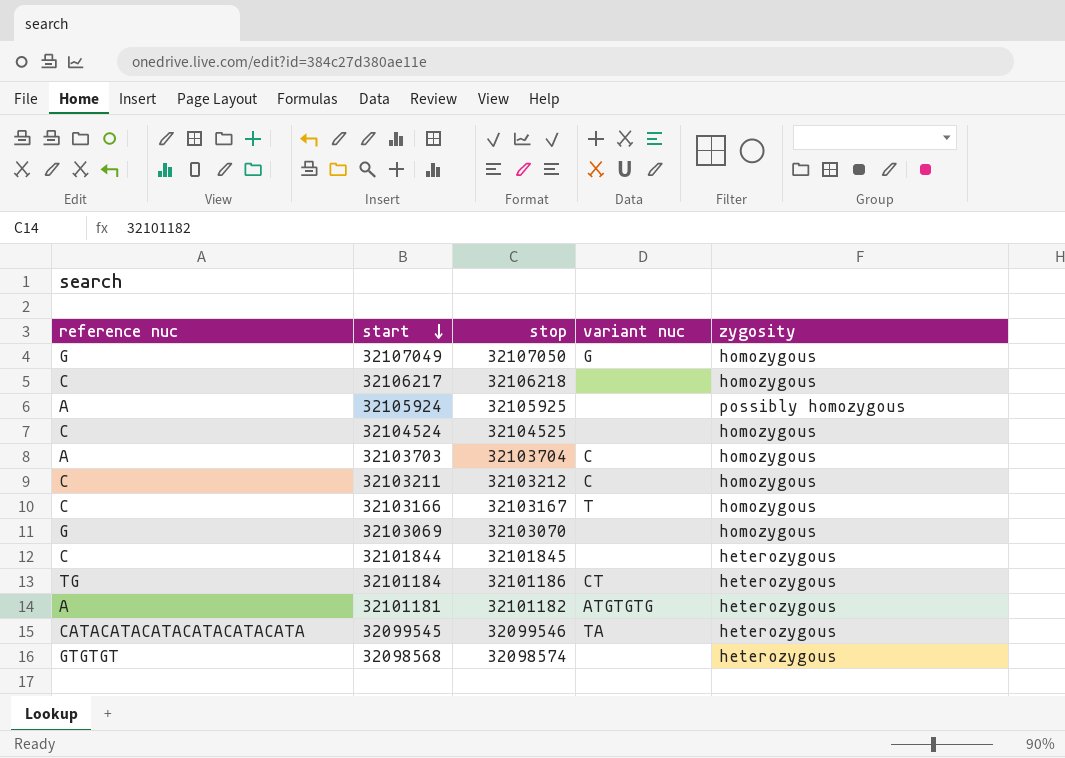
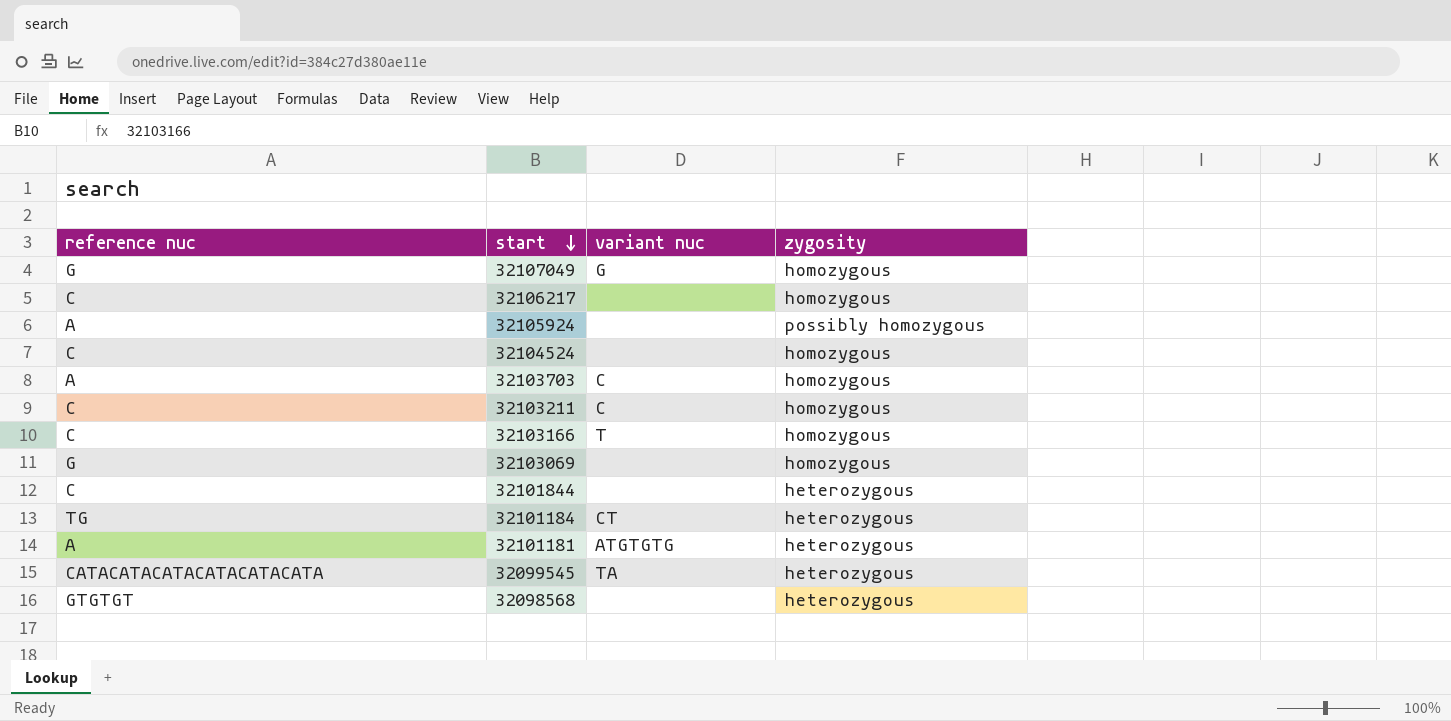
column stop | position: 3 -> none

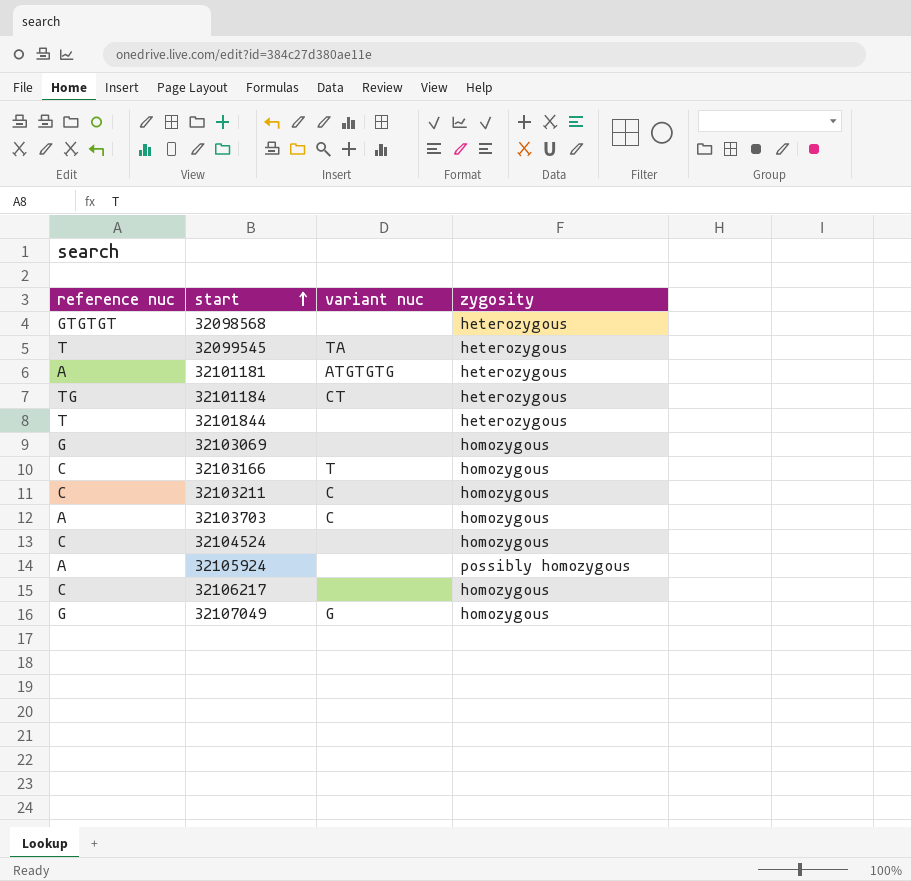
row order: start descending -> start ascending
32099545 | reference nuc: CATACATACATACATACATACATA -> T
32101844 | reference nuc: C -> T

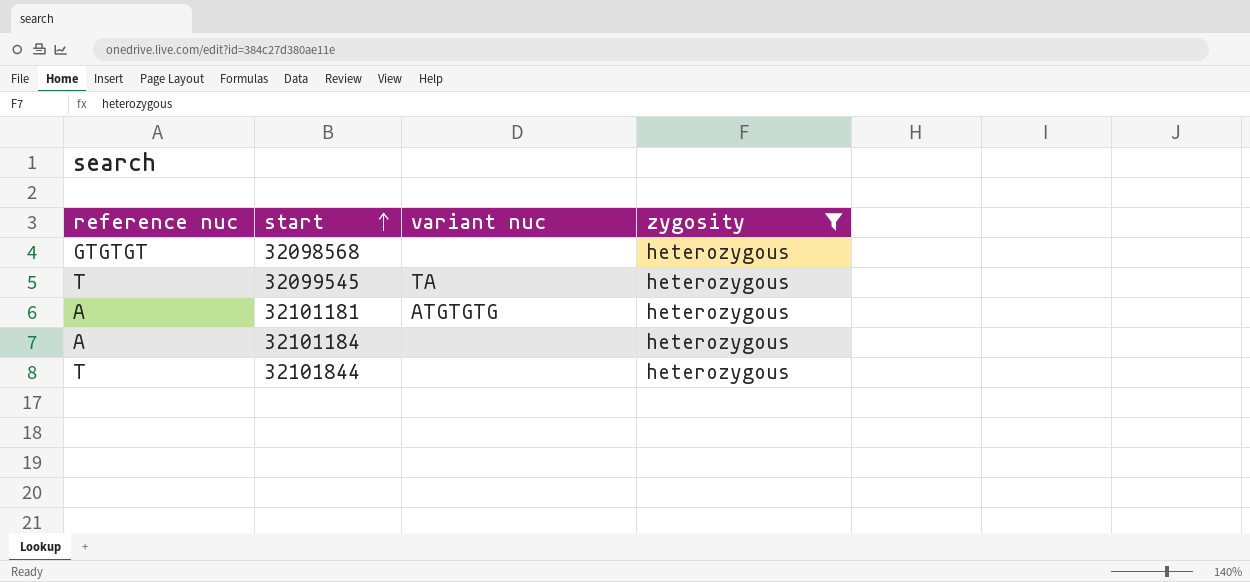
filter: none -> zygosity = heterozygous
32101184 | reference nuc: TG -> A
32101184 | variant nuc: CT -> none

